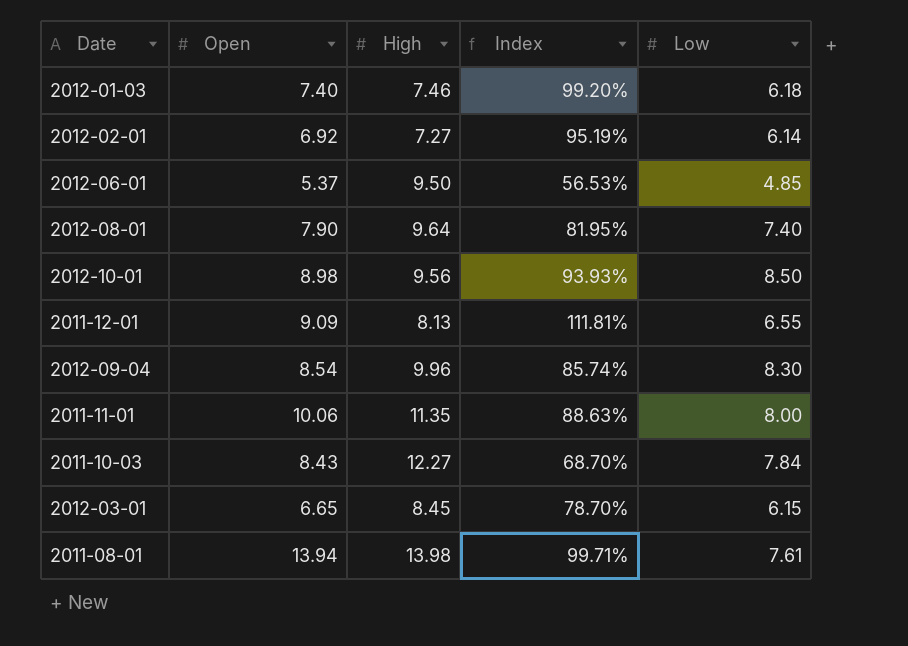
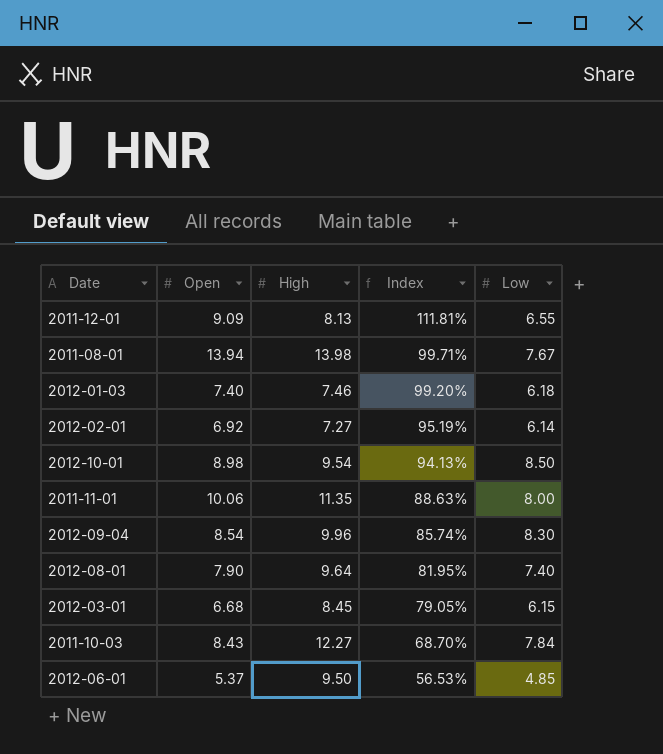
row order: none -> Index descending
2011-08-01 | Low: 7.61 -> 7.67
2012-10-01 | High: 9.56 -> 9.54
2012-10-01 | Index: 93.93% -> 94.13%
2012-03-01 | Open: 6.65 -> 6.68
2012-03-01 | Index: 78.70% -> 79.05%

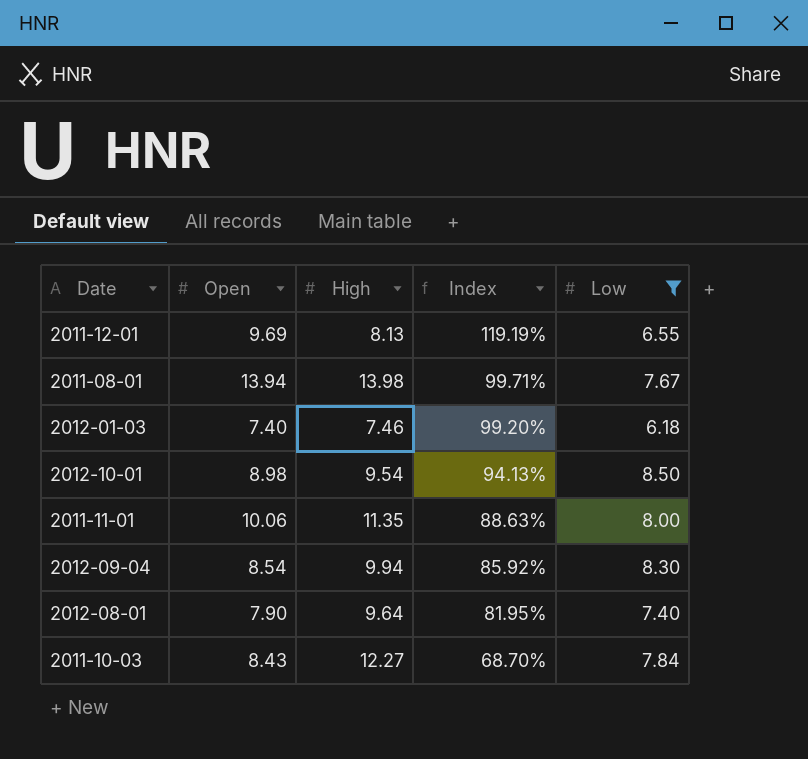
filter: none -> Low >= 6.18
2011-12-01 | Open: 9.09 -> 9.69
2011-12-01 | Index: 111.81% -> 119.19%
2012-09-04 | High: 9.96 -> 9.94
2012-09-04 | Index: 85.74% -> 85.92%

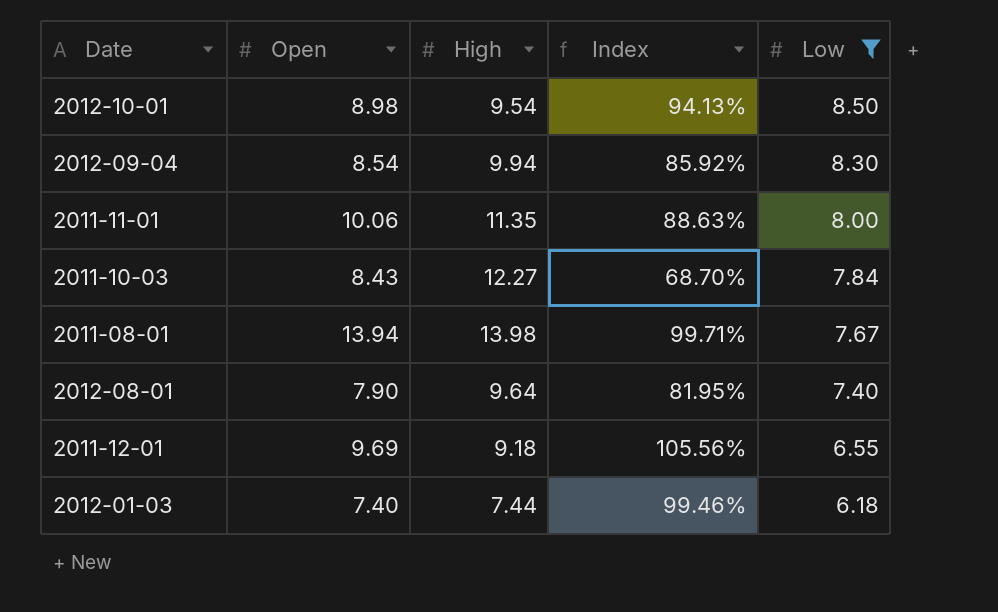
row order: Index descending -> Low descending
2011-12-01 | High: 8.13 -> 9.18
2011-12-01 | Index: 119.19% -> 105.56%
2012-01-03 | High: 7.46 -> 7.44
2012-01-03 | Index: 99.20% -> 99.46%

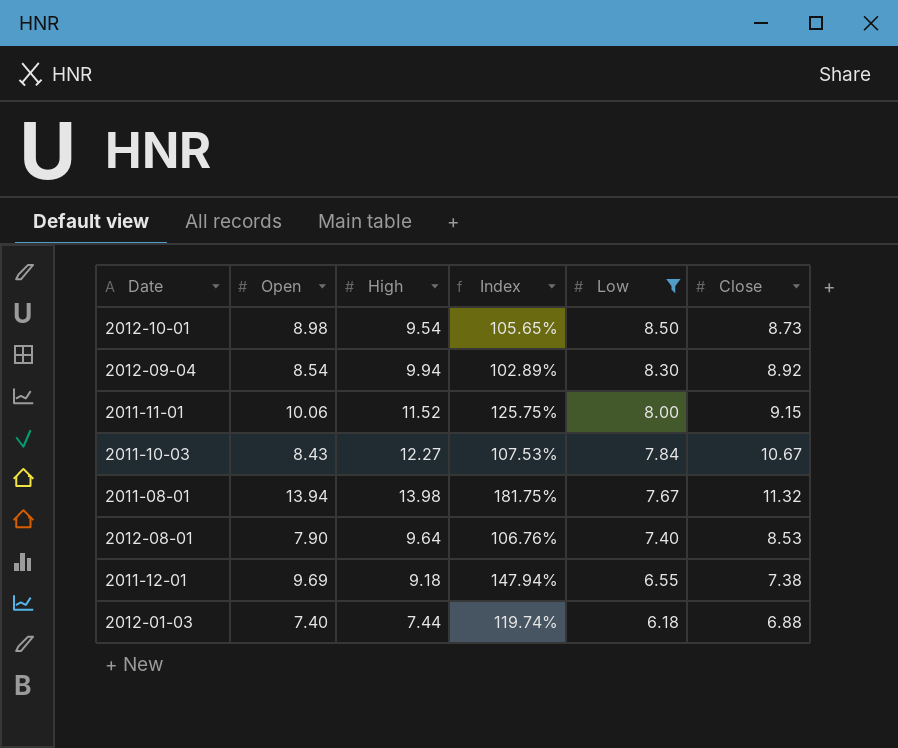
column Index | formula: [Open] / [High] -> [Open] / [Low]
column Close | position: none -> 6
2011-11-01 | High: 11.35 -> 11.52

